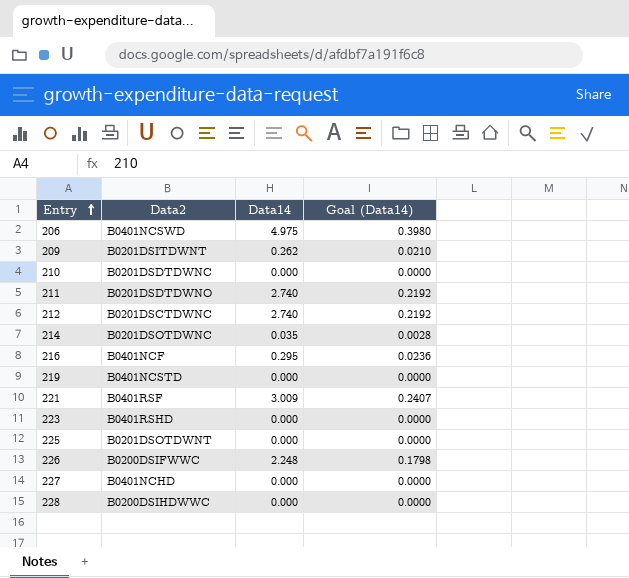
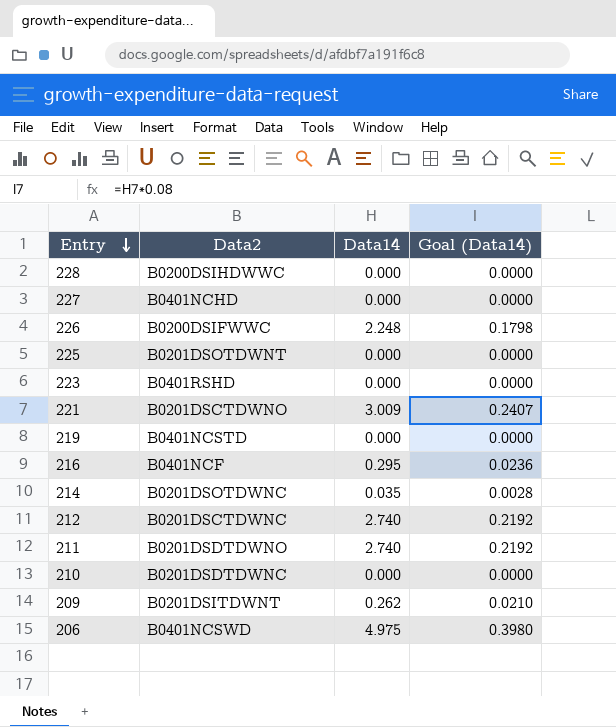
row order: Entry ascending -> Entry descending
221 | Data2: B0401RSF -> B0201DSCTDWNO

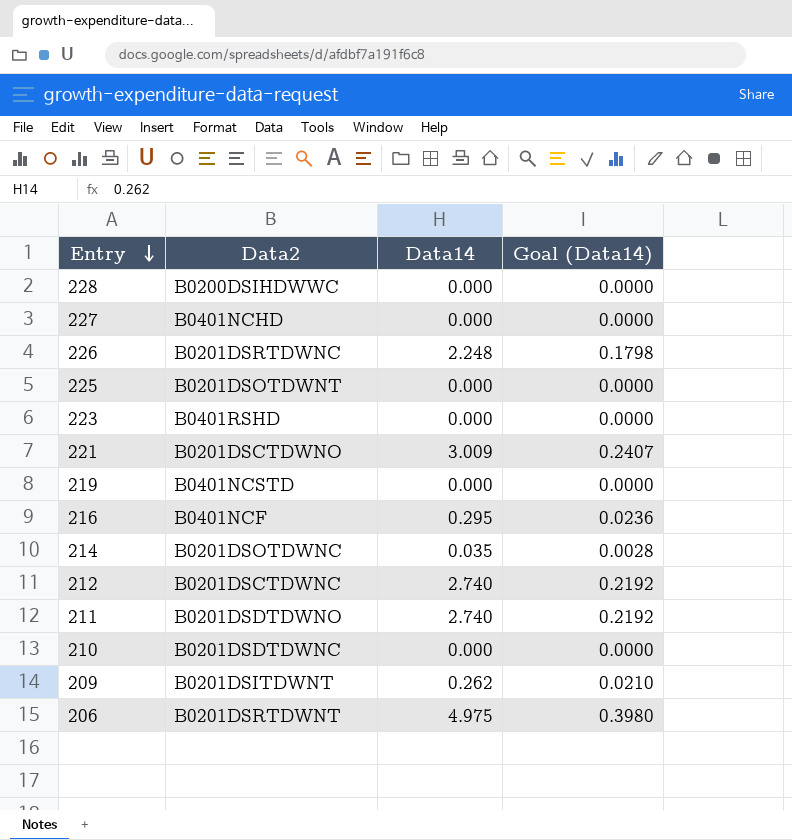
226 | Data2: B0200DSIFWWC -> B0201DSRTDWNC
206 | Data2: B0401NCSWD -> B0201DSRTDWNT

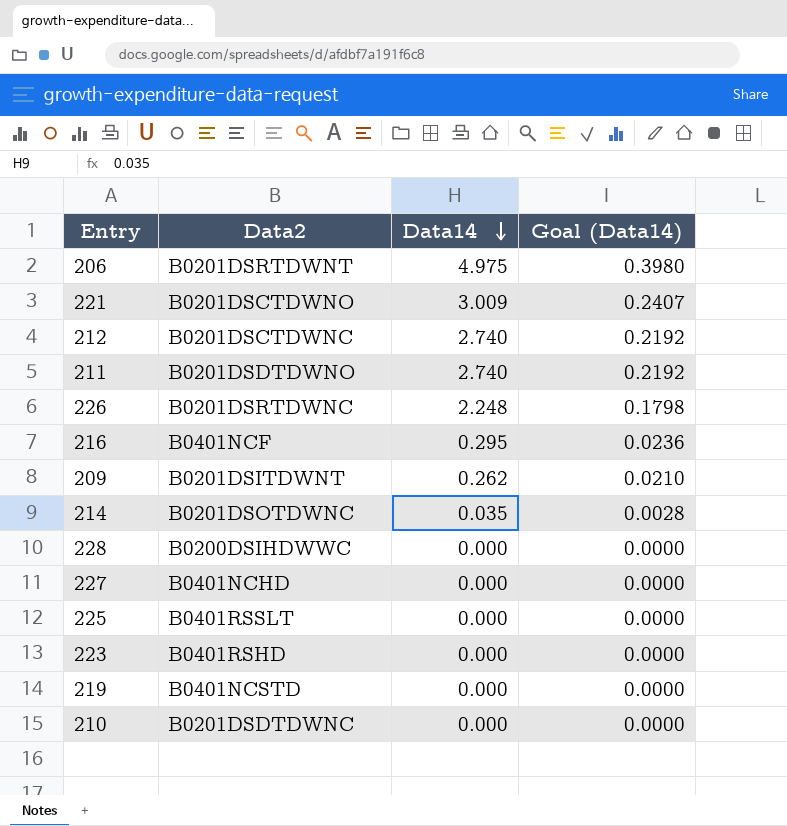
row order: Entry descending -> Data14 descending
225 | Data2: B0201DSOTDWNT -> B0401RSSLT

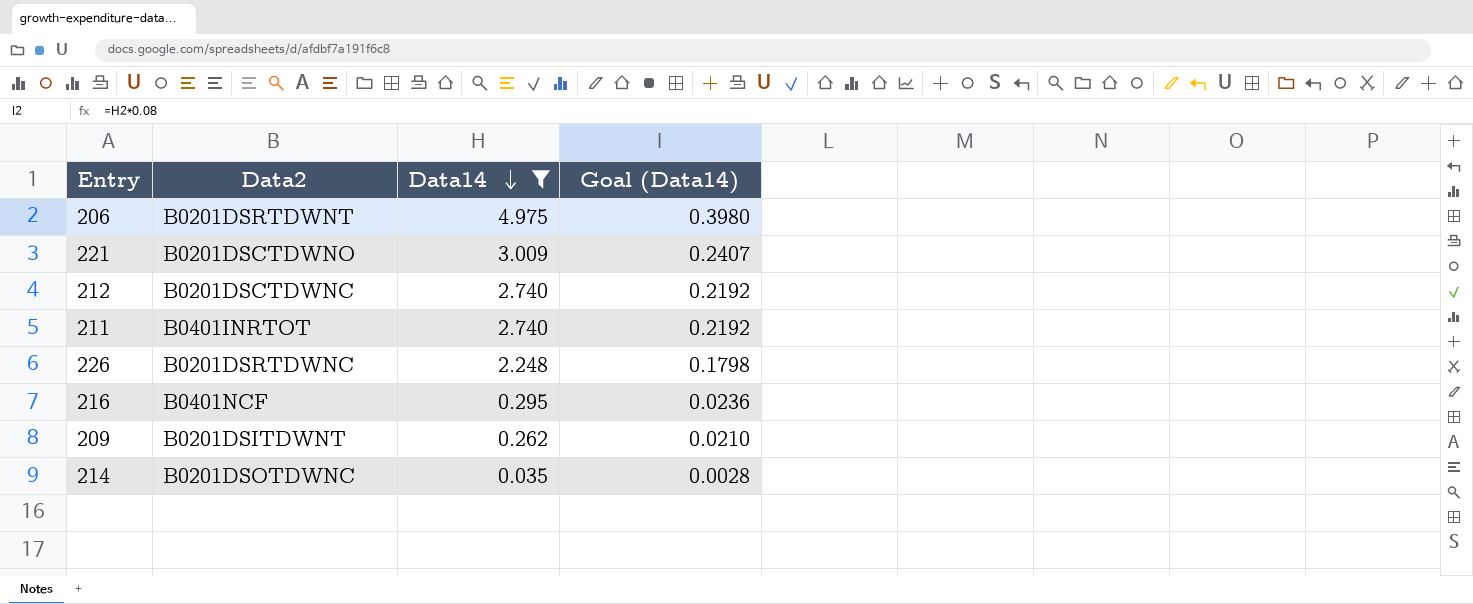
filter: none -> Data14 != 0.000
211 | Data2: B0201DSDTDWNO -> B0401INRTOT

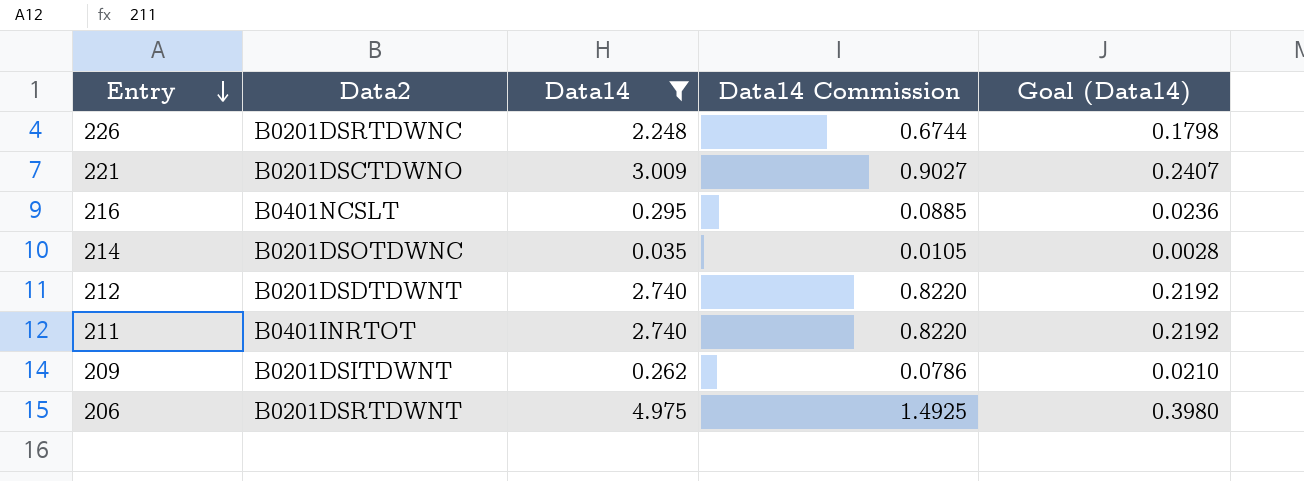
row order: Data14 descending -> Entry descending
column Data14 Commission | formula: none -> [Data14] * 0.3
216 | Data2: B0401NCF -> B0401NCSLT
212 | Data2: B0201DSCTDWNC -> B0201DSDTDWNT

